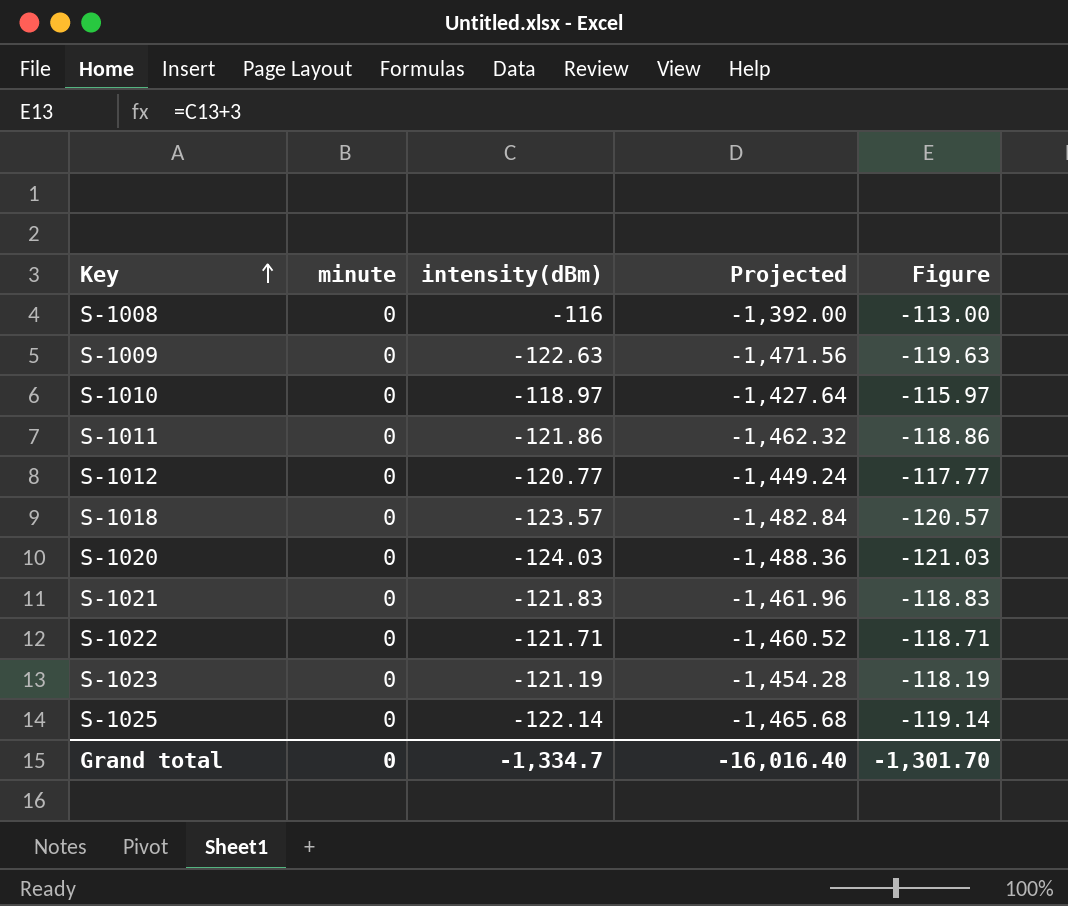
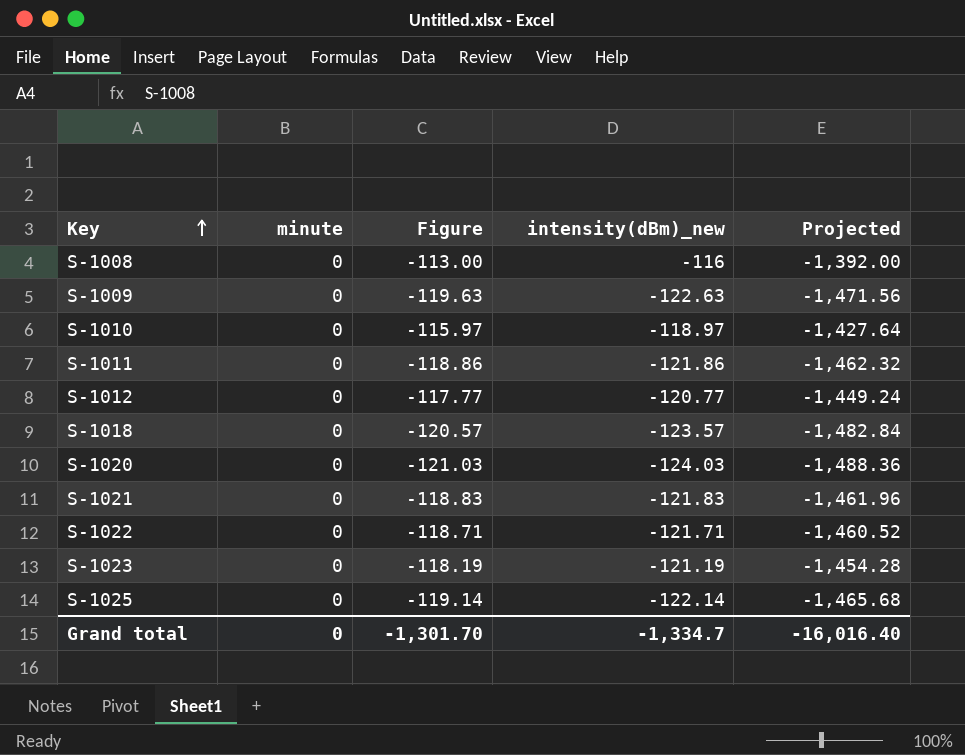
column Figure | position: 5 -> 3
column name: intensity(dBm) -> intensity(dBm)_new

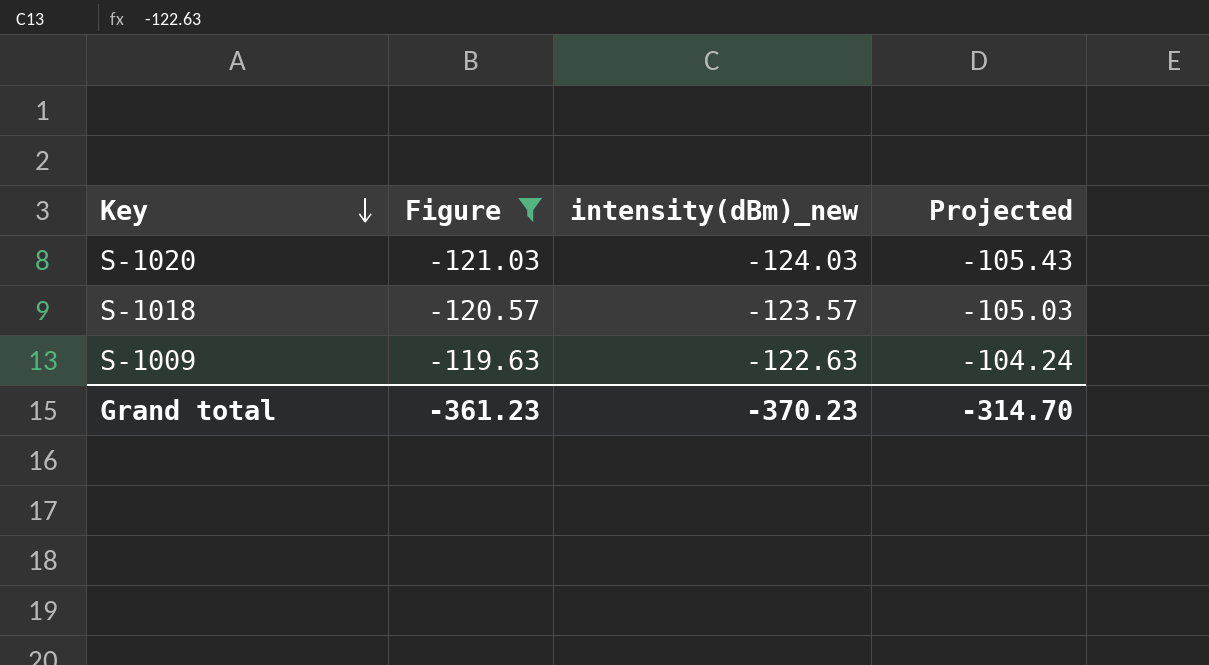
filter: none -> Figure <= -119.63
row order: Key ascending -> Key descending
column minute | position: 2 -> none
column Projected | formula: [intensity(dBm)_new] * 12 -> [intensity(dBm)_new] * 0.85
Grand total | Figure: -1,301.70 -> -361.23
Grand total | intensity(dBm)_new: -1,334.7 -> -370.23
Grand total | Projected: -16,016.40 -> -314.70

